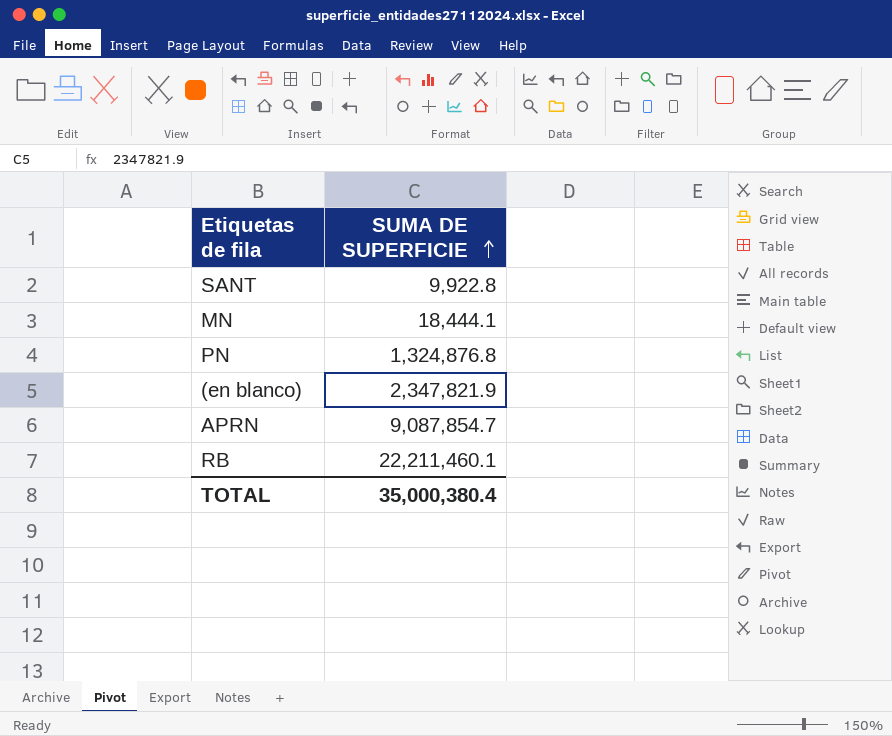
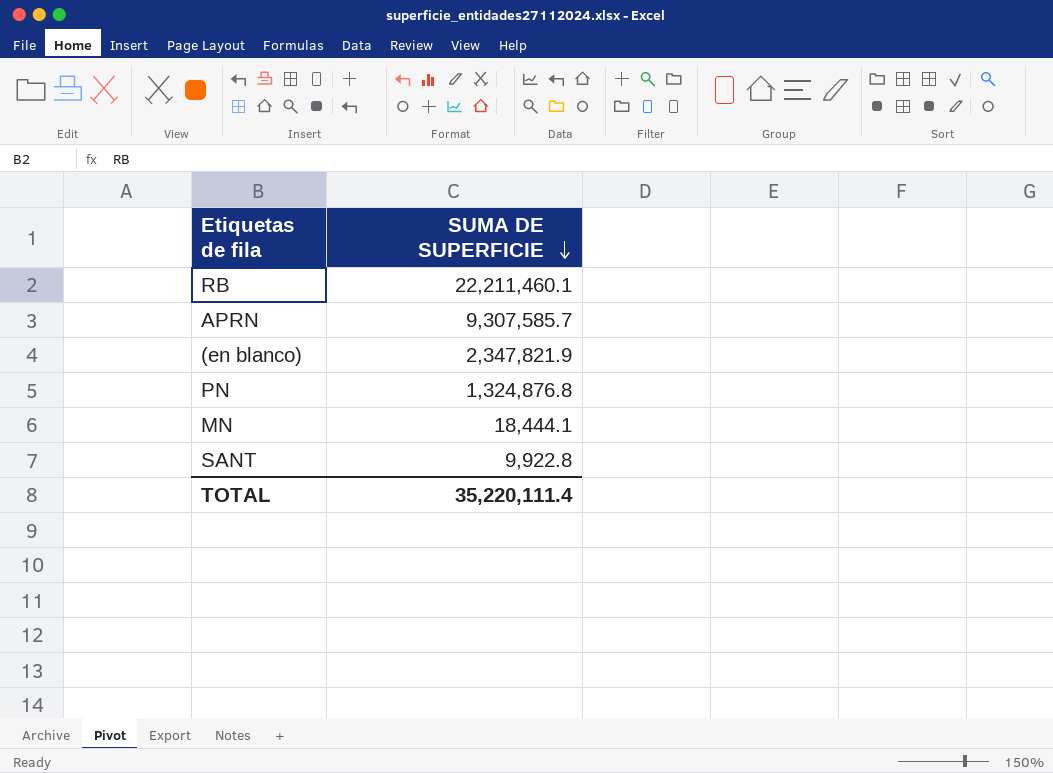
row order: SUMA DE SUPERFICIE ascending -> SUMA DE SUPERFICIE descending
APRN | SUMA DE SUPERFICIE: 9,087,854.7 -> 9,307,585.7
TOTAL | SUMA DE SUPERFICIE: 35,000,380.4 -> 35,220,111.4

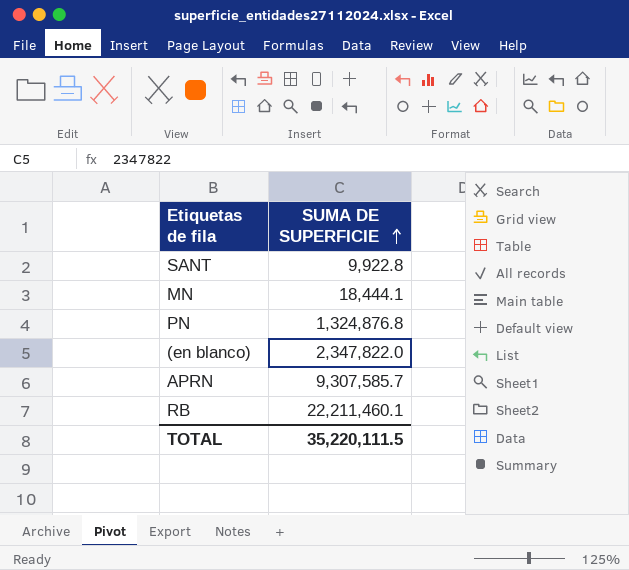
row order: SUMA DE SUPERFICIE descending -> SUMA DE SUPERFICIE ascending
(en blanco) | SUMA DE SUPERFICIE: 2,347,821.9 -> 2,347,822.0
TOTAL | SUMA DE SUPERFICIE: 35,220,111.4 -> 35,220,111.5

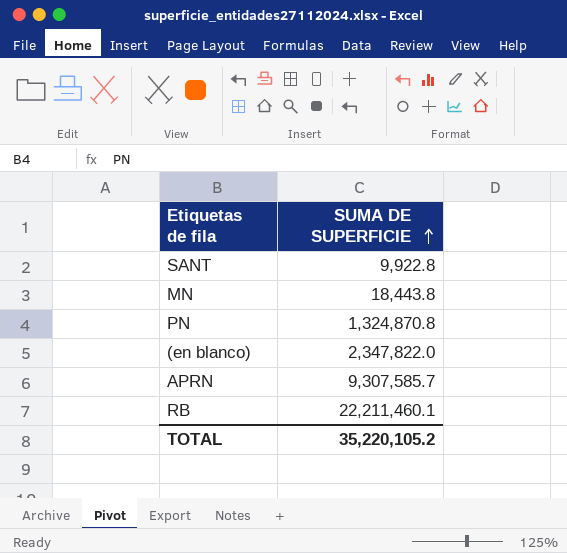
MN | SUMA DE SUPERFICIE: 18,444.1 -> 18,443.8
PN | SUMA DE SUPERFICIE: 1,324,876.8 -> 1,324,870.8
TOTAL | SUMA DE SUPERFICIE: 35,220,111.5 -> 35,220,105.2

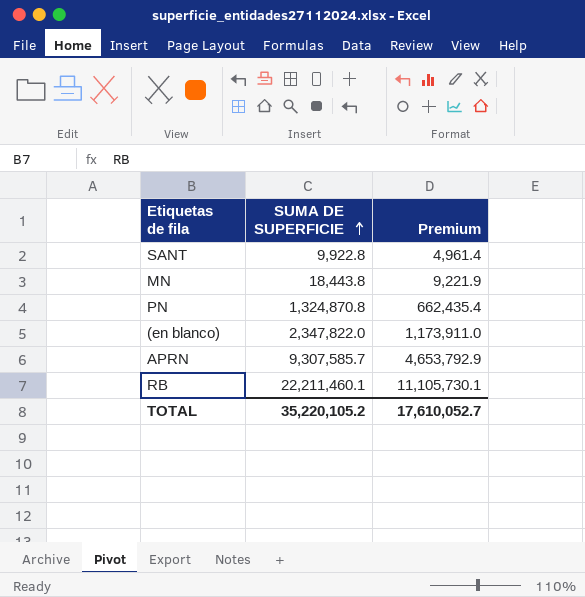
column Premium | formula: none -> [SUMA DE SUPERFICIE] * 0.5

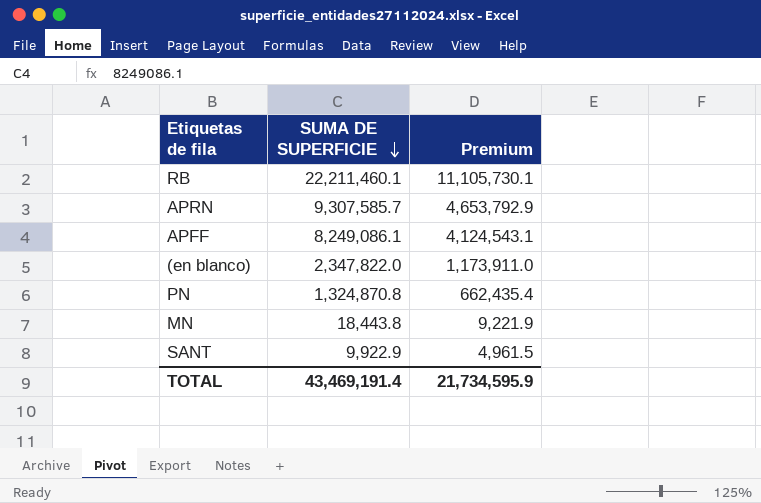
row order: SUMA DE SUPERFICIE ascending -> SUMA DE SUPERFICIE descending
row APFF: none -> 8,249,086.1 | 4,124,543.1
SANT | SUMA DE SUPERFICIE: 9,922.8 -> 9,922.9
SANT | Premium: 4,961.4 -> 4,961.5
TOTAL | SUMA DE SUPERFICIE: 35,220,105.2 -> 43,469,191.4
TOTAL | Premium: 17,610,052.7 -> 21,734,595.9

